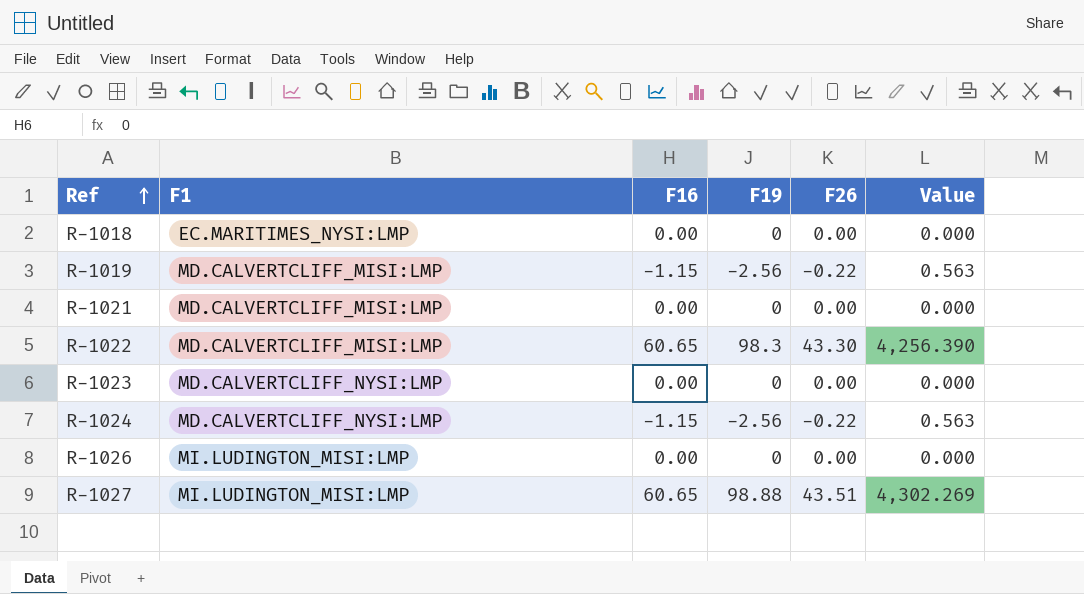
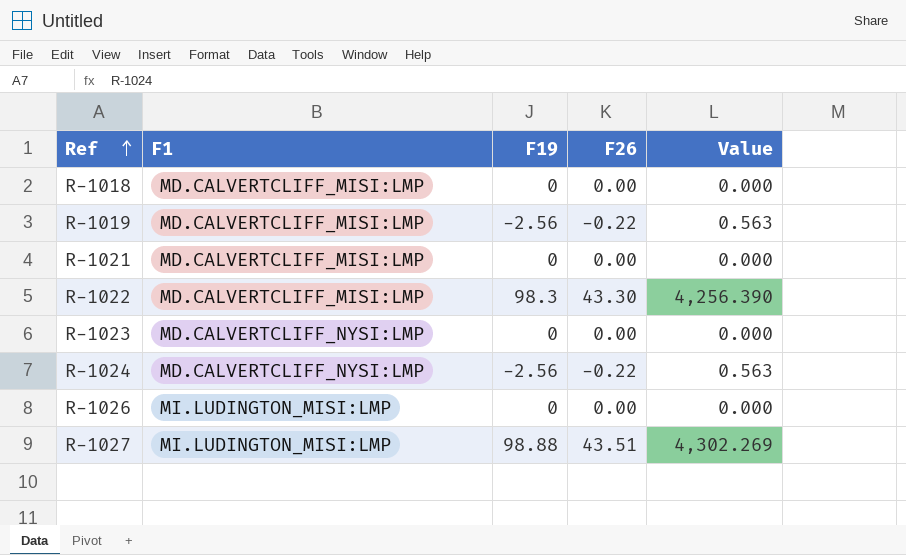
column F16 | position: 3 -> none
R-1018 | F1: EC.MARITIMES_NYSI:LMP -> MD.CALVERTCLIFF_MISI:LMP

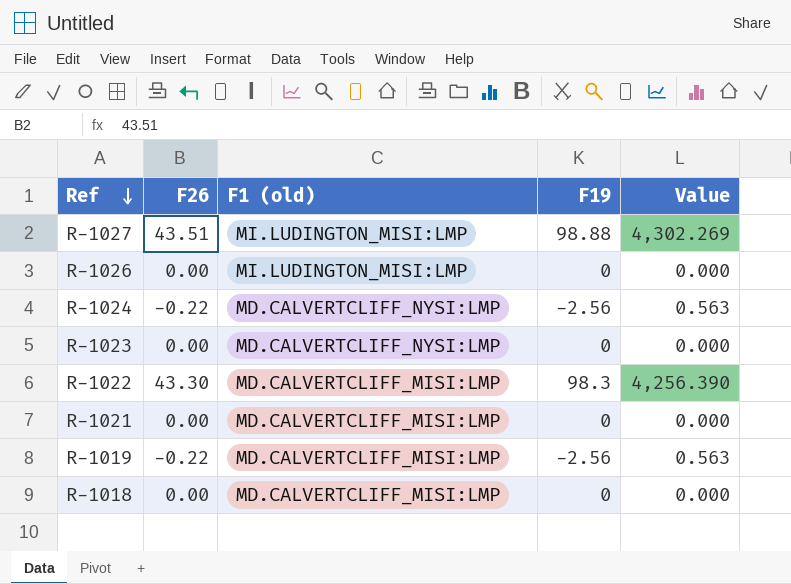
row order: Ref ascending -> Ref descending
column F26 | position: 4 -> 2
column name: F1 -> F1 (old)

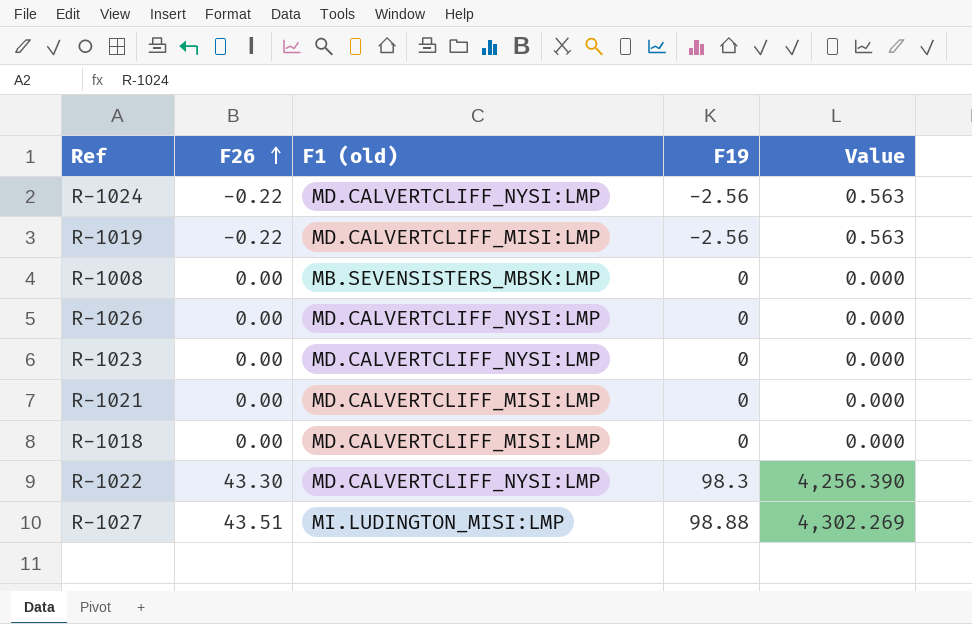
row order: Ref descending -> F26 ascending
row R-1008: none -> 0.00 | MB.SEVENSISTERS_MBSK:LMP | 0 | 0.000
R-1026 | F1 (old): MI.LUDINGTON_MISI:LMP -> MD.CALVERTCLIFF_NYSI:LMP
R-1022 | F1 (old): MD.CALVERTCLIFF_MISI:LMP -> MD.CALVERTCLIFF_NYSI:LMP

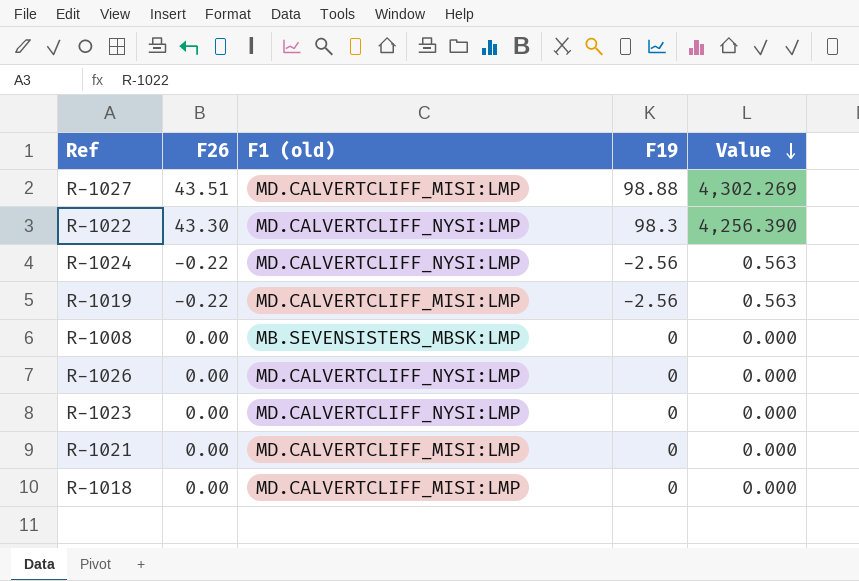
row order: F26 ascending -> Value descending
R-1027 | F1 (old): MI.LUDINGTON_MISI:LMP -> MD.CALVERTCLIFF_MISI:LMP

